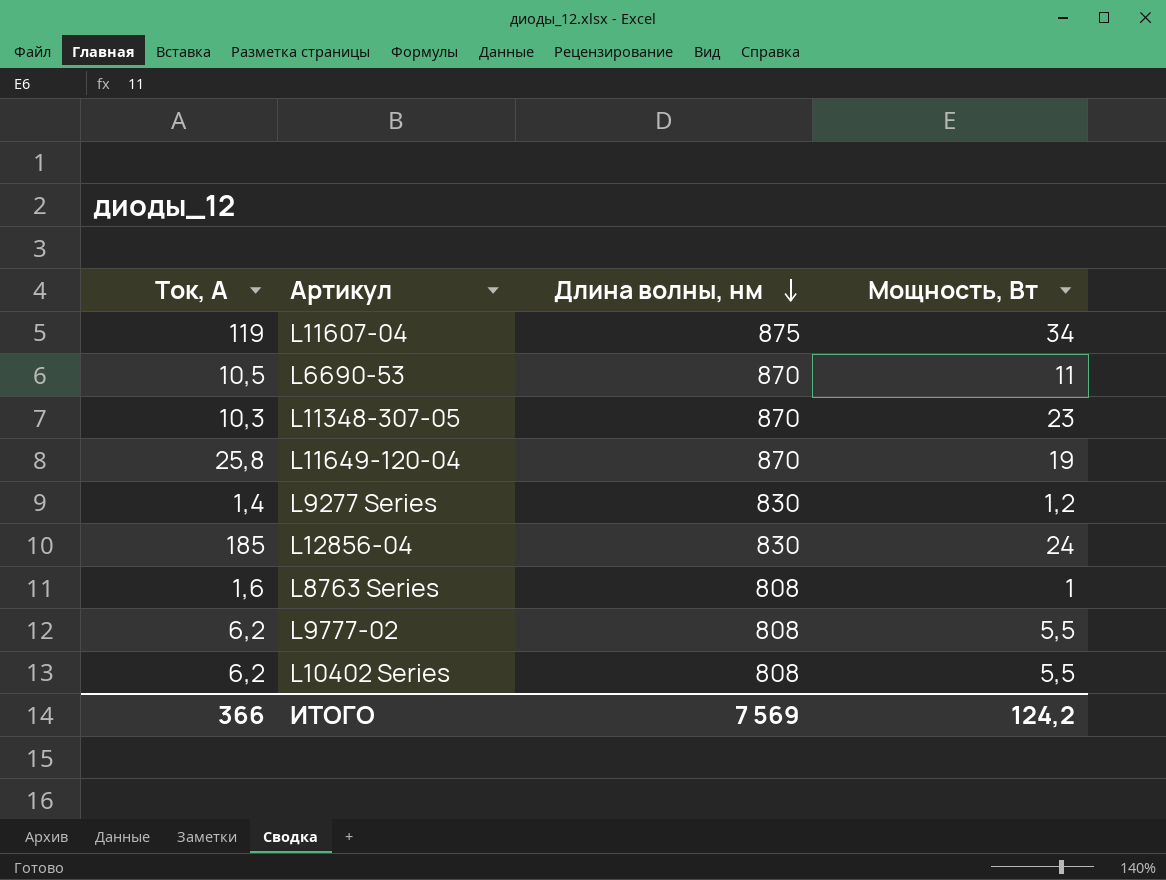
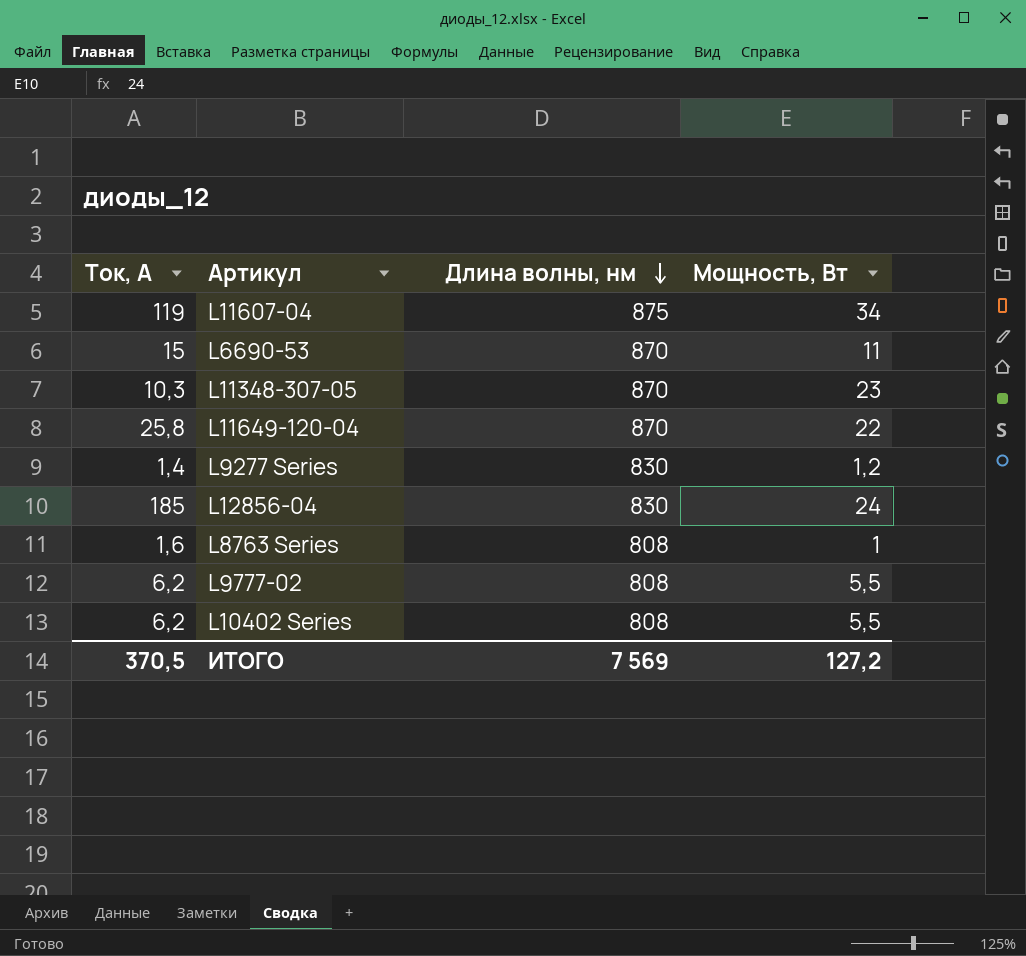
L6690-53 | Ток, А: 10,5 -> 15
L11649-120-04 | Мощность, Вт: 19 -> 22
ИТОГО | Ток, А: 366 -> 370,5
ИТОГО | Мощность, Вт: 124,2 -> 127,2

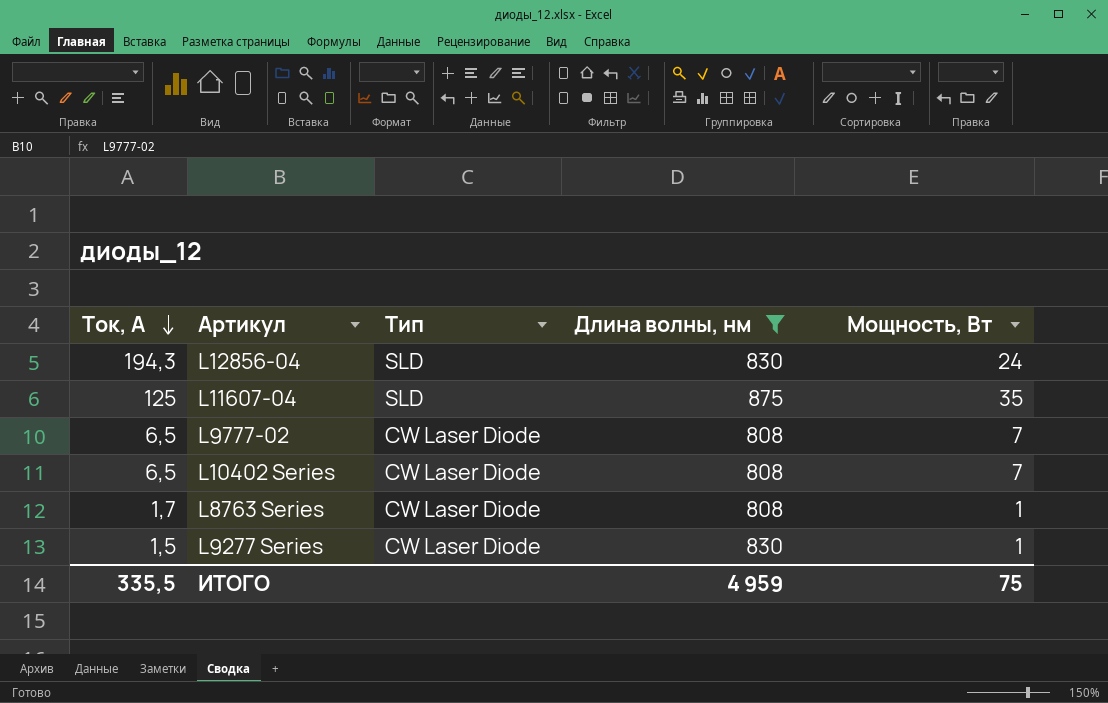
filter: none -> Длина волны, нм != 870
row order: Длина волны, нм descending -> Ток, А descending
column Тип | position: none -> 3
L12856-04 | Ток, А: 185 -> 194,3
L11607-04 | Ток, А: 119 -> 125
L11607-04 | Мощность, Вт: 34 -> 35
L9777-02 | Ток, А: 6,2 -> 6,5
L9777-02 | Мощность, Вт: 5,5 -> 7
L10402 Series | Ток, А: 6,2 -> 6,5
L10402 Series | Мощность, Вт: 5,5 -> 7
L8763 Series | Ток, А: 1,6 -> 1,7
L9277 Series | Ток, А: 1,4 -> 1,5
L9277 Series | Мощность, Вт: 1,2 -> 1
ИТОГО | Ток, А: 370,5 -> 335,5
ИТОГО | Длина волны, нм: 7 569 -> 4 959
ИТОГО | Мощность, Вт: 127,2 -> 75

